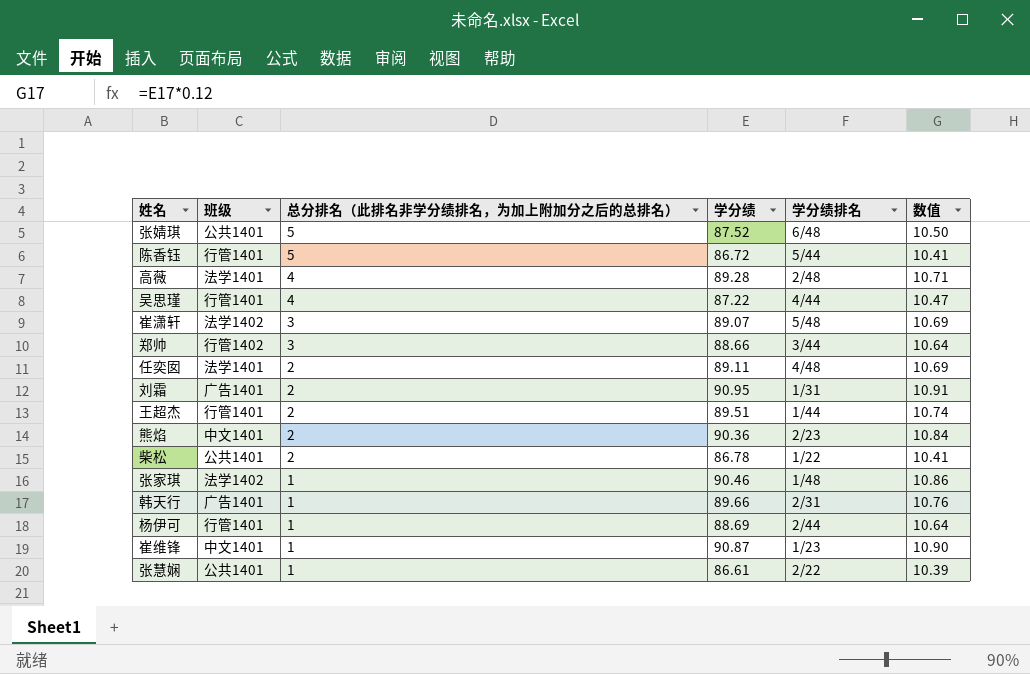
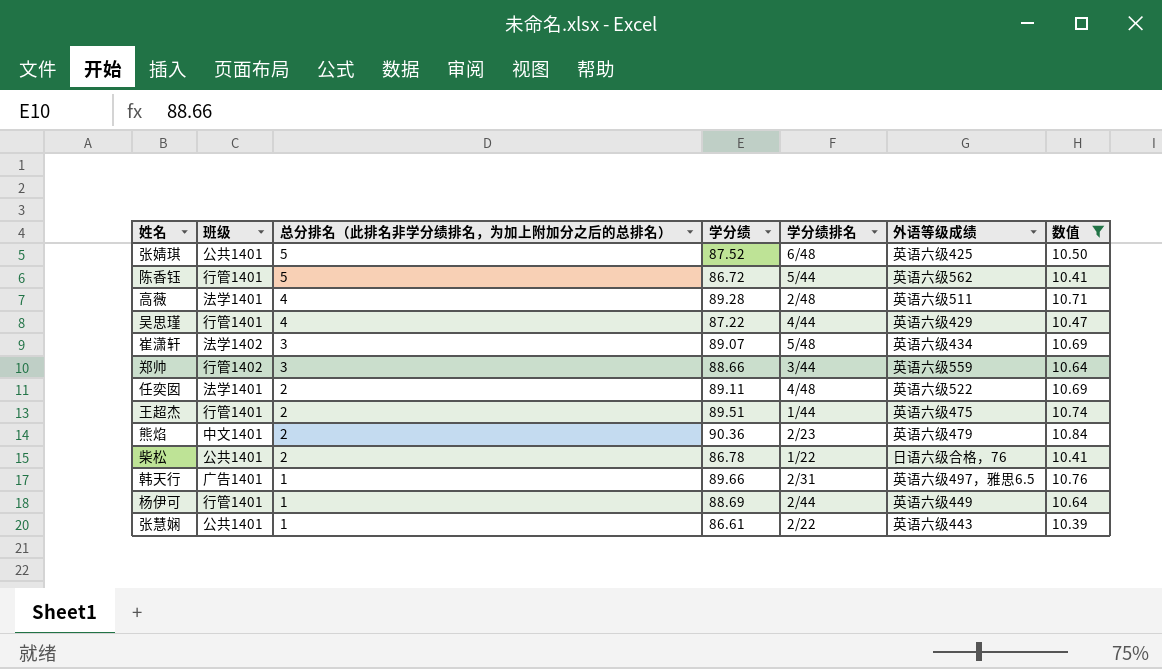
filter: none -> 数值 <= 10.84
column 外语等级成绩 | position: none -> 6

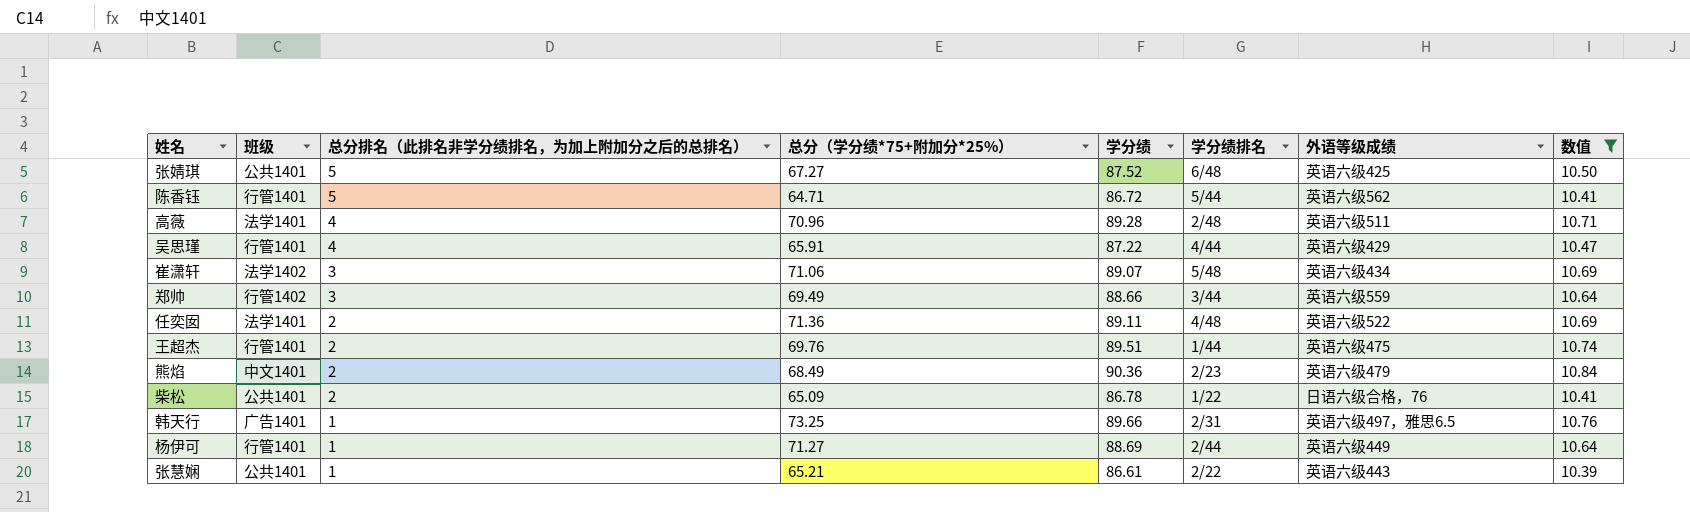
column 总分（学分绩*75+附加分*25%） | position: none -> 4

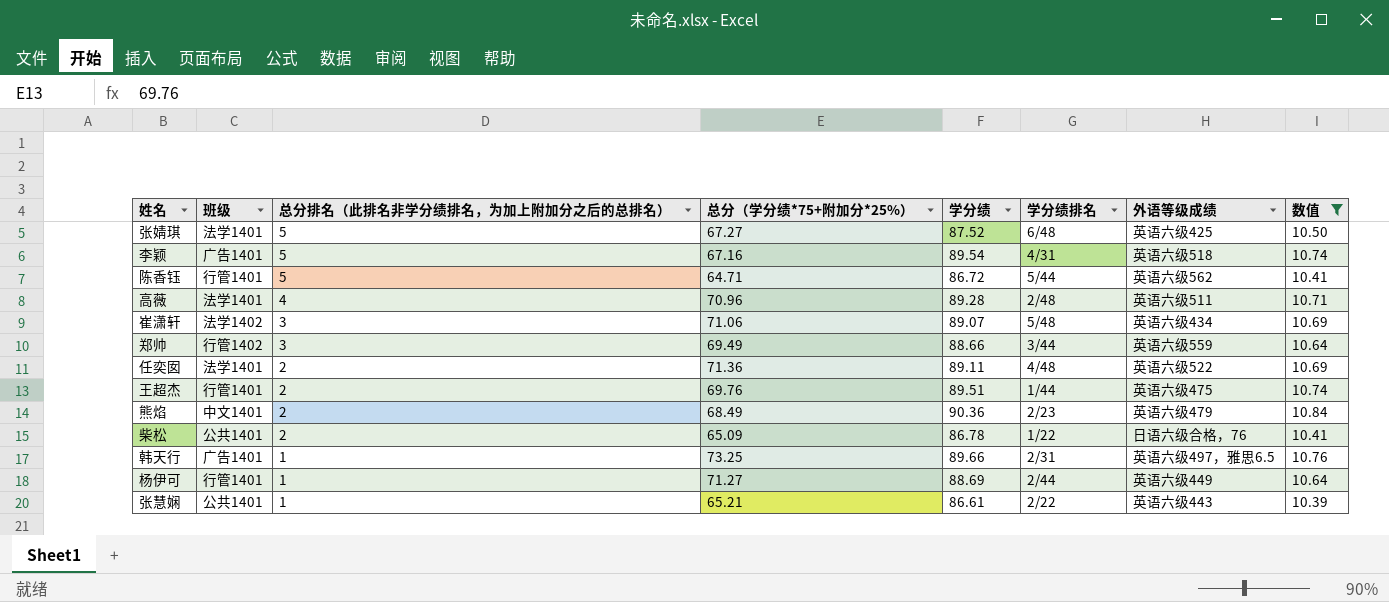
row 吴思瑾: 行管1401 | 4 | 65.91 | 87.22 | 4/44 | 英语六级429 | 10.47 -> none
张婧琪 | 班级: 公共1401 -> 法学1401
row 李颖: none -> 广告1401 | 5 | 67.16 | 89.54 | 4/31 | 英语六级518 | 10.74

